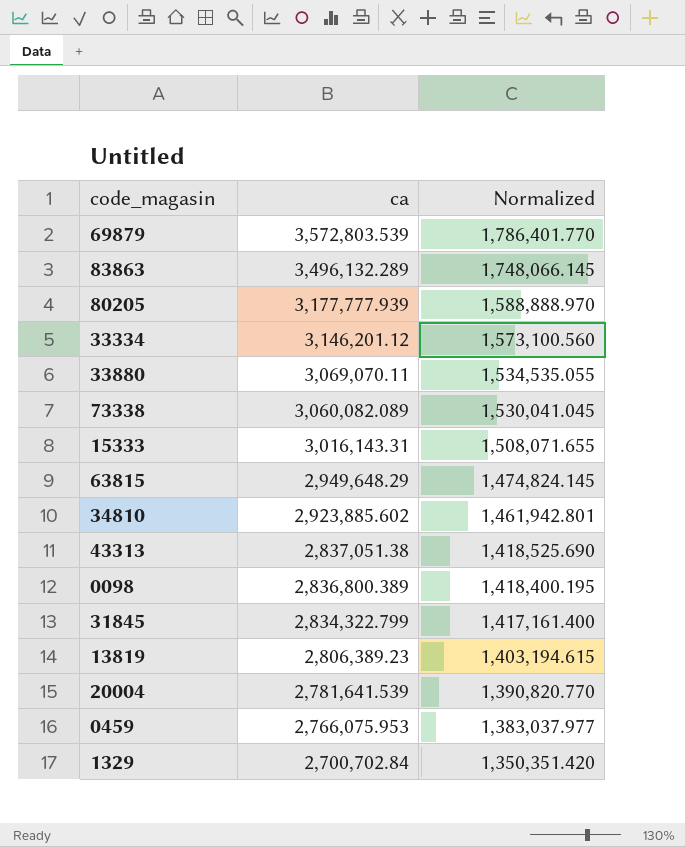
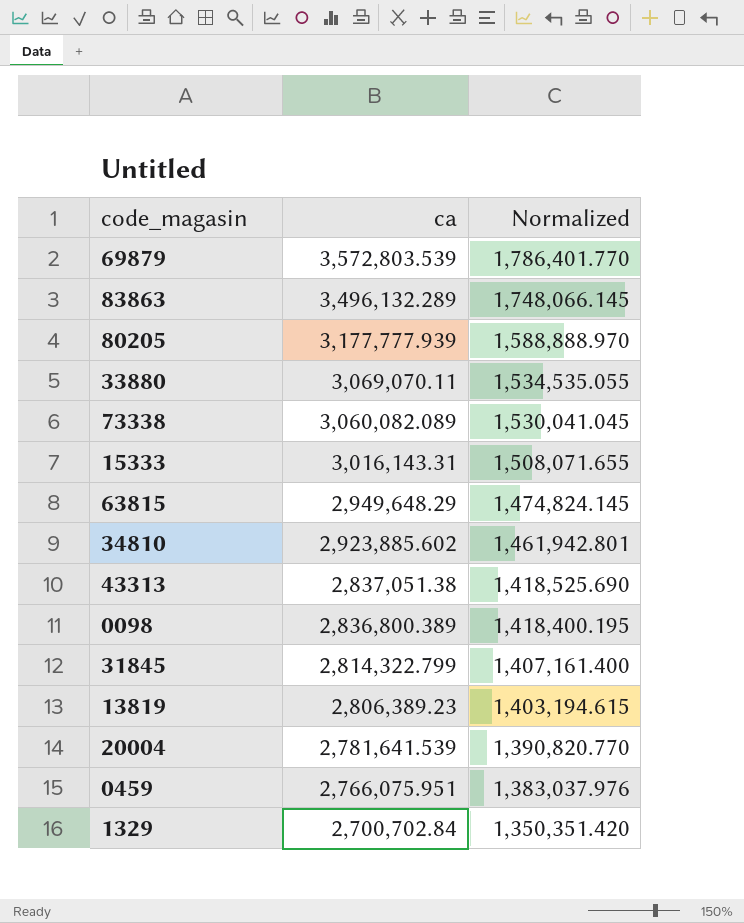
row 33334: 3,146,201.12 | 1,573,100.560 -> none
31845 | ca: 2,834,322.799 -> 2,814,322.799
31845 | Normalized: 1,417,161.400 -> 1,407,161.400
0459 | ca: 2,766,075.953 -> 2,766,075.951
0459 | Normalized: 1,383,037.977 -> 1,383,037.976

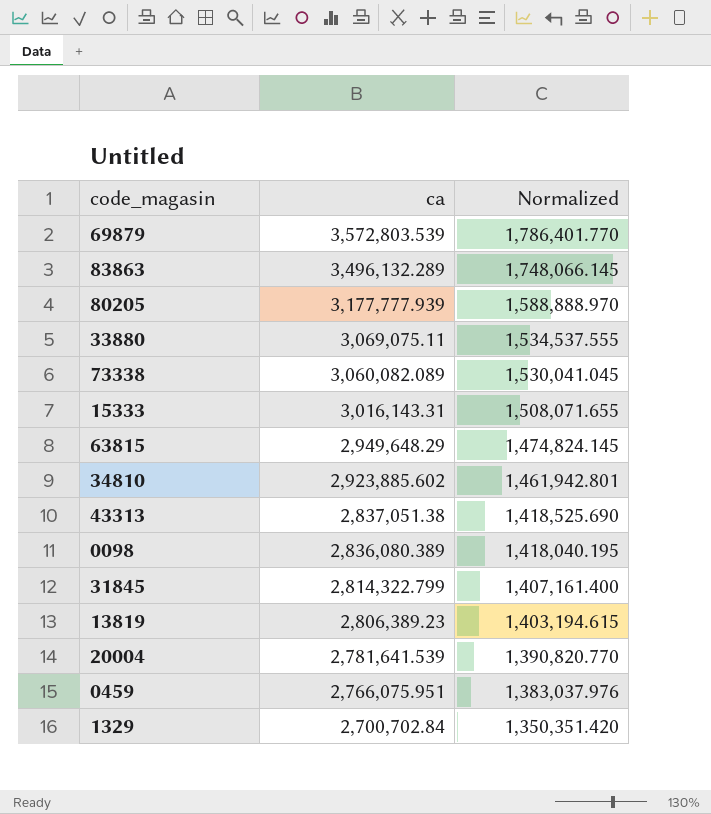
33880 | ca: 3,069,070.11 -> 3,069,075.11
33880 | Normalized: 1,534,535.055 -> 1,534,537.555
0098 | ca: 2,836,800.389 -> 2,836,080.389
0098 | Normalized: 1,418,400.195 -> 1,418,040.195

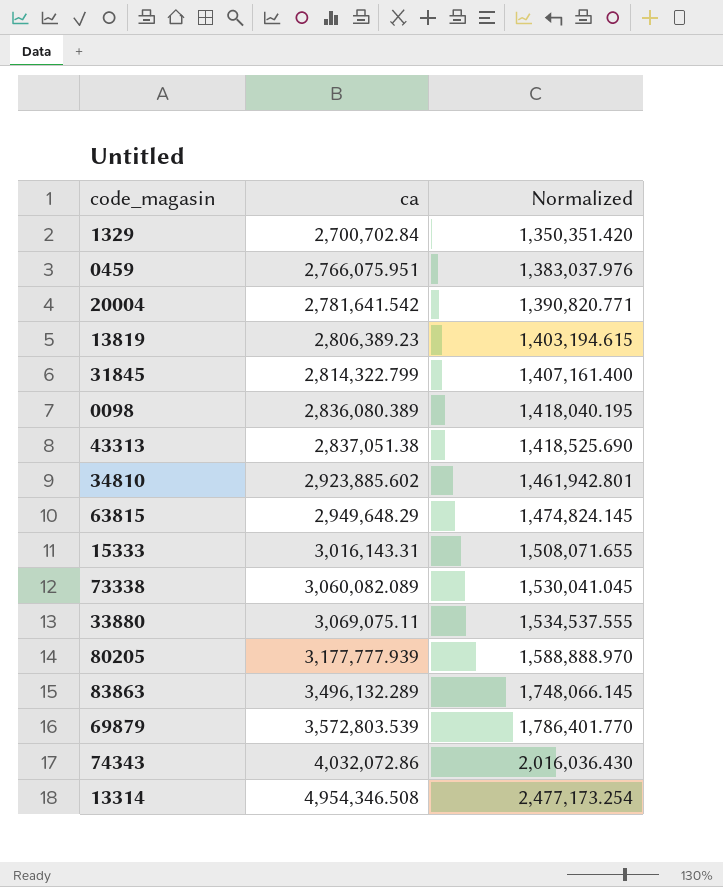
row order: ca descending -> ca ascending
20004 | ca: 2,781,641.539 -> 2,781,641.542
20004 | Normalized: 1,390,820.770 -> 1,390,820.771
row 74343: none -> 4,032,072.86 | 2,016,036.430
row 13314: none -> 4,954,346.508 | 2,477,173.254

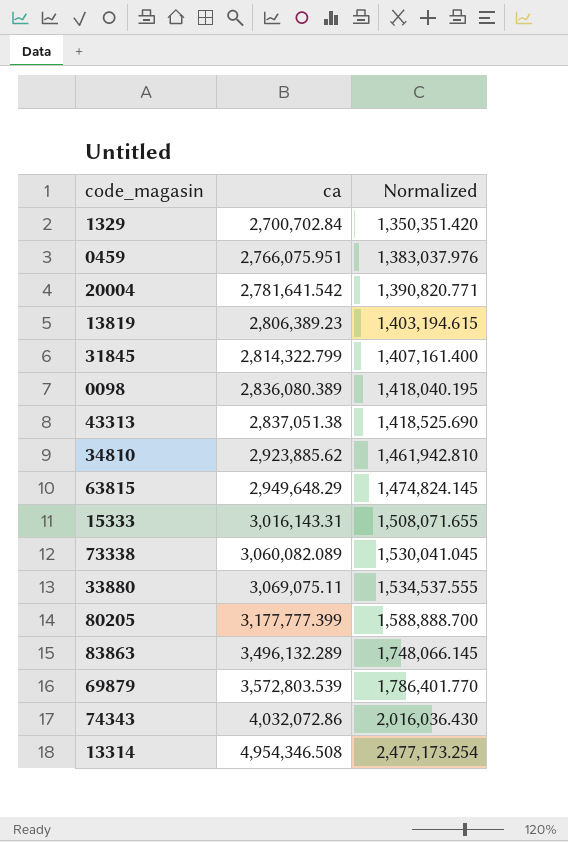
34810 | ca: 2,923,885.602 -> 2,923,885.62
34810 | Normalized: 1,461,942.801 -> 1,461,942.810
80205 | ca: 3,177,777.939 -> 3,177,777.399
80205 | Normalized: 1,588,888.970 -> 1,588,888.700

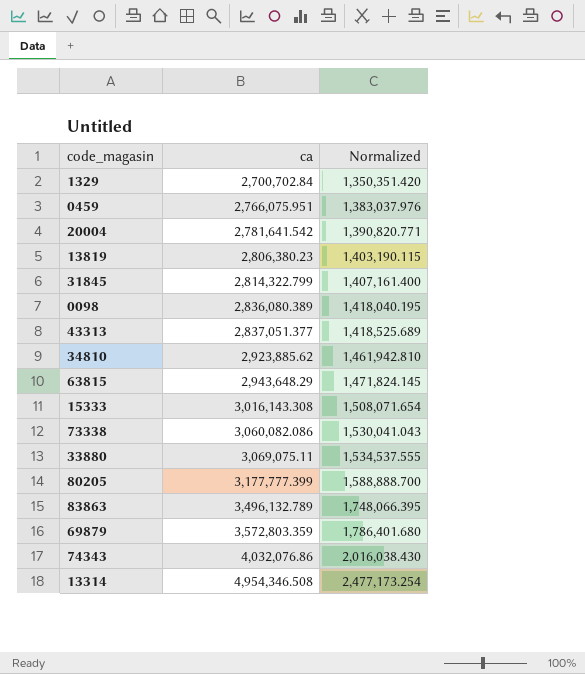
13819 | ca: 2,806,389.23 -> 2,806,380.23
13819 | Normalized: 1,403,194.615 -> 1,403,190.115
43313 | ca: 2,837,051.38 -> 2,837,051.377
43313 | Normalized: 1,418,525.690 -> 1,418,525.689
63815 | ca: 2,949,648.29 -> 2,943,648.29
63815 | Normalized: 1,474,824.145 -> 1,471,824.145
15333 | ca: 3,016,143.31 -> 3,016,143.308
15333 | Normalized: 1,508,071.655 -> 1,508,071.654
73338 | ca: 3,060,082.089 -> 3,060,082.086
73338 | Normalized: 1,530,041.045 -> 1,530,041.043
83863 | ca: 3,496,132.289 -> 3,496,132.789
83863 | Normalized: 1,748,066.145 -> 1,748,066.395
69879 | ca: 3,572,803.539 -> 3,572,803.359
69879 | Normalized: 1,786,401.770 -> 1,786,401.680
74343 | ca: 4,032,072.86 -> 4,032,076.86
74343 | Normalized: 2,016,036.430 -> 2,016,038.430

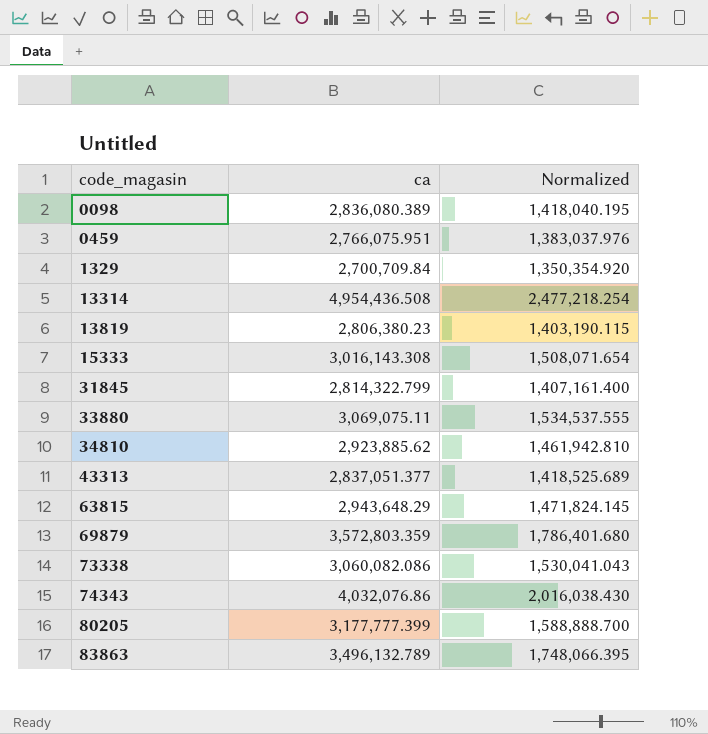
row order: ca ascending -> code_magasin ascending
row 20004: 2,781,641.542 | 1,390,820.771 -> none
1329 | ca: 2,700,702.84 -> 2,700,709.84
1329 | Normalized: 1,350,351.420 -> 1,350,354.920
13314 | ca: 4,954,346.508 -> 4,954,436.508
13314 | Normalized: 2,477,173.254 -> 2,477,218.254

